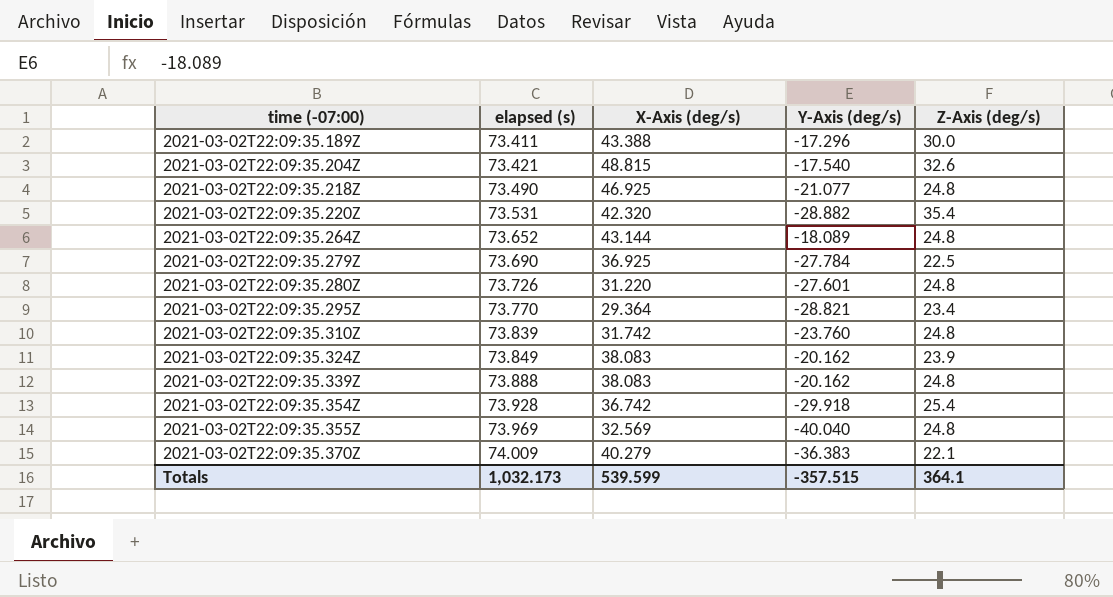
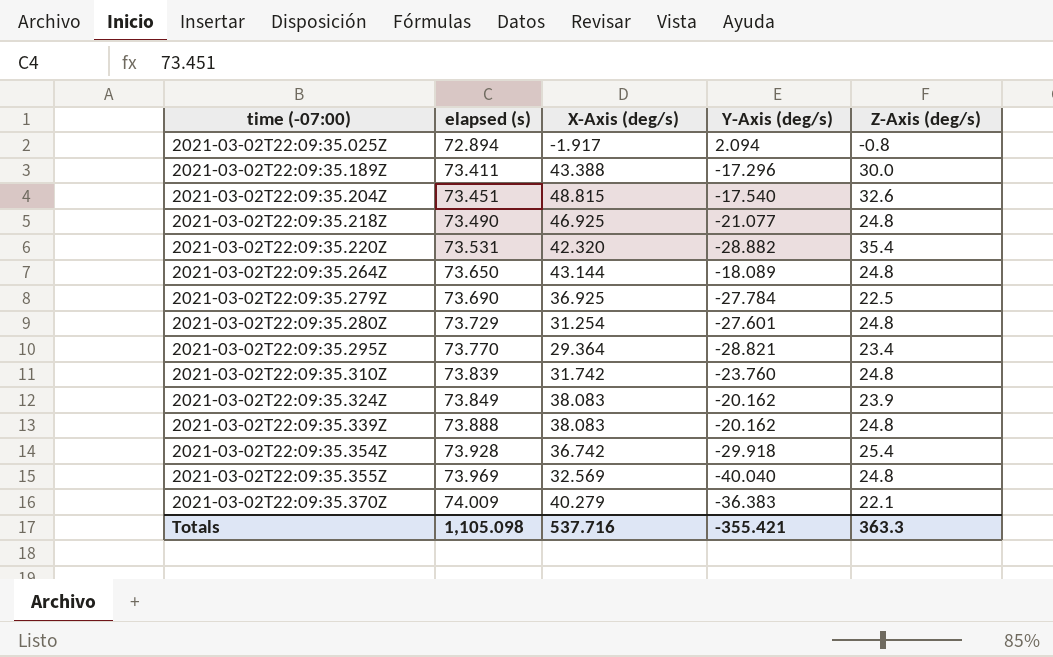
row 2021-03-02T22:09:35.025Z: none -> 72.894 | -1.917 | 2.094 | -0.8
2021-03-02T22:09:35.204Z | elapsed (s): 73.421 -> 73.451
2021-03-02T22:09:35.264Z | elapsed (s): 73.652 -> 73.650
2021-03-02T22:09:35.280Z | elapsed (s): 73.726 -> 73.729
2021-03-02T22:09:35.280Z | X-Axis (deg/s): 31.220 -> 31.254
Totals | elapsed (s): 1,032.173 -> 1,105.098
Totals | X-Axis (deg/s): 539.599 -> 537.716
Totals | Y-Axis (deg/s): -357.515 -> -355.421
Totals | Z-Axis (deg/s): 364.1 -> 363.3

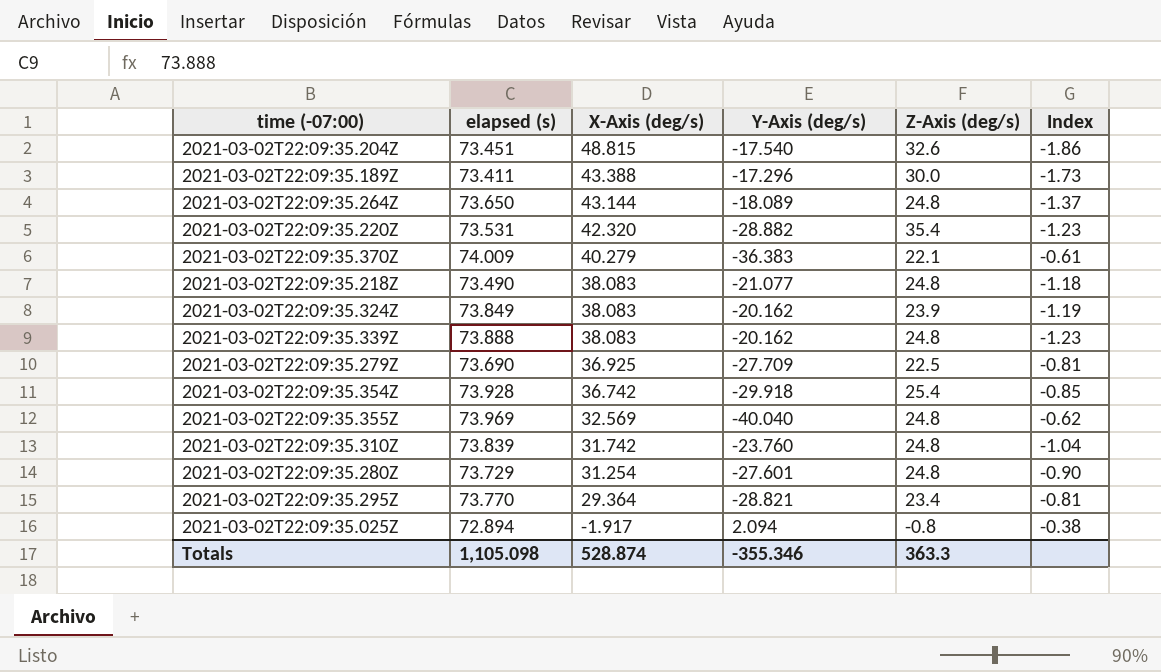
row order: time (-07:00) ascending -> X-Axis (deg/s) descending
column Index | formula: none -> [Z-Axis (deg/s)] / [Y-Axis (deg/s)]
2021-03-02T22:09:35.218Z | X-Axis (deg/s): 46.925 -> 38.083
2021-03-02T22:09:35.279Z | Y-Axis (deg/s): -27.784 -> -27.709
Totals | X-Axis (deg/s): 537.716 -> 528.874
Totals | Y-Axis (deg/s): -355.421 -> -355.346

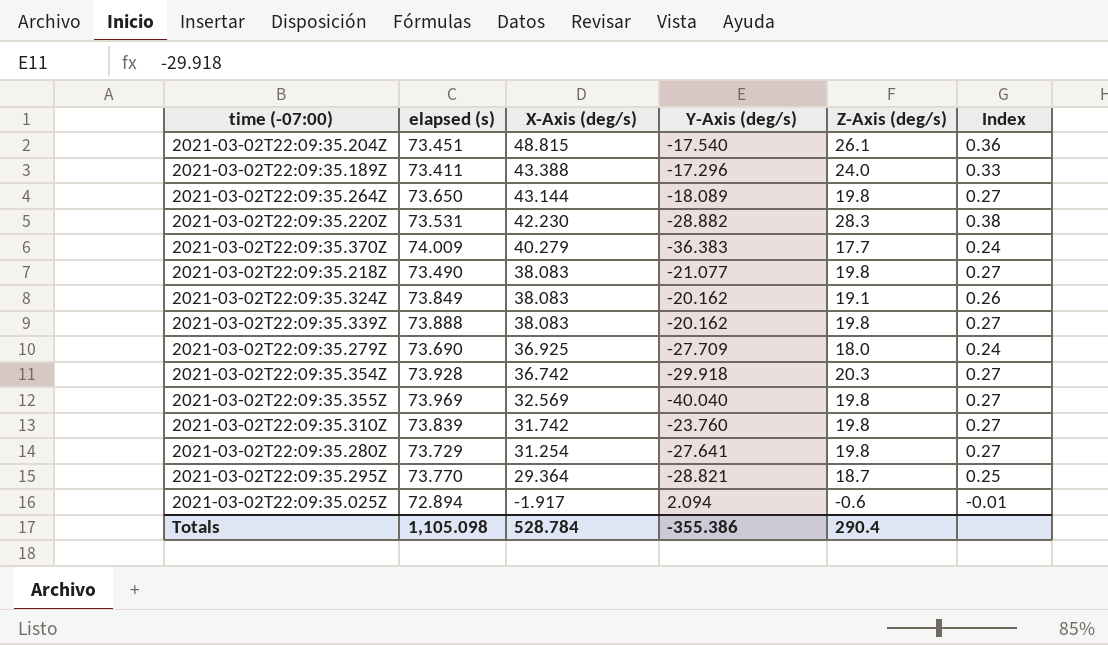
column Index | formula: [Z-Axis (deg/s)] / [Y-Axis (deg/s)] -> [Z-Axis (deg/s)] / [elapsed (s)]
2021-03-02T22:09:35.204Z | Z-Axis (deg/s): 32.6 -> 26.1
2021-03-02T22:09:35.189Z | Z-Axis (deg/s): 30.0 -> 24.0
2021-03-02T22:09:35.264Z | Z-Axis (deg/s): 24.8 -> 19.8
2021-03-02T22:09:35.220Z | X-Axis (deg/s): 42.320 -> 42.230
2021-03-02T22:09:35.220Z | Z-Axis (deg/s): 35.4 -> 28.3
2021-03-02T22:09:35.370Z | Z-Axis (deg/s): 22.1 -> 17.7
2021-03-02T22:09:35.218Z | Z-Axis (deg/s): 24.8 -> 19.8
2021-03-02T22:09:35.324Z | Z-Axis (deg/s): 23.9 -> 19.1
2021-03-02T22:09:35.339Z | Z-Axis (deg/s): 24.8 -> 19.8
2021-03-02T22:09:35.279Z | Z-Axis (deg/s): 22.5 -> 18.0
2021-03-02T22:09:35.354Z | Z-Axis (deg/s): 25.4 -> 20.3
2021-03-02T22:09:35.355Z | Z-Axis (deg/s): 24.8 -> 19.8
2021-03-02T22:09:35.310Z | Z-Axis (deg/s): 24.8 -> 19.8
2021-03-02T22:09:35.280Z | Y-Axis (deg/s): -27.601 -> -27.641
2021-03-02T22:09:35.280Z | Z-Axis (deg/s): 24.8 -> 19.8
2021-03-02T22:09:35.295Z | Z-Axis (deg/s): 23.4 -> 18.7
2021-03-02T22:09:35.025Z | Z-Axis (deg/s): -0.8 -> -0.6
Totals | X-Axis (deg/s): 528.874 -> 528.784
Totals | Y-Axis (deg/s): -355.346 -> -355.386
Totals | Z-Axis (deg/s): 363.3 -> 290.4

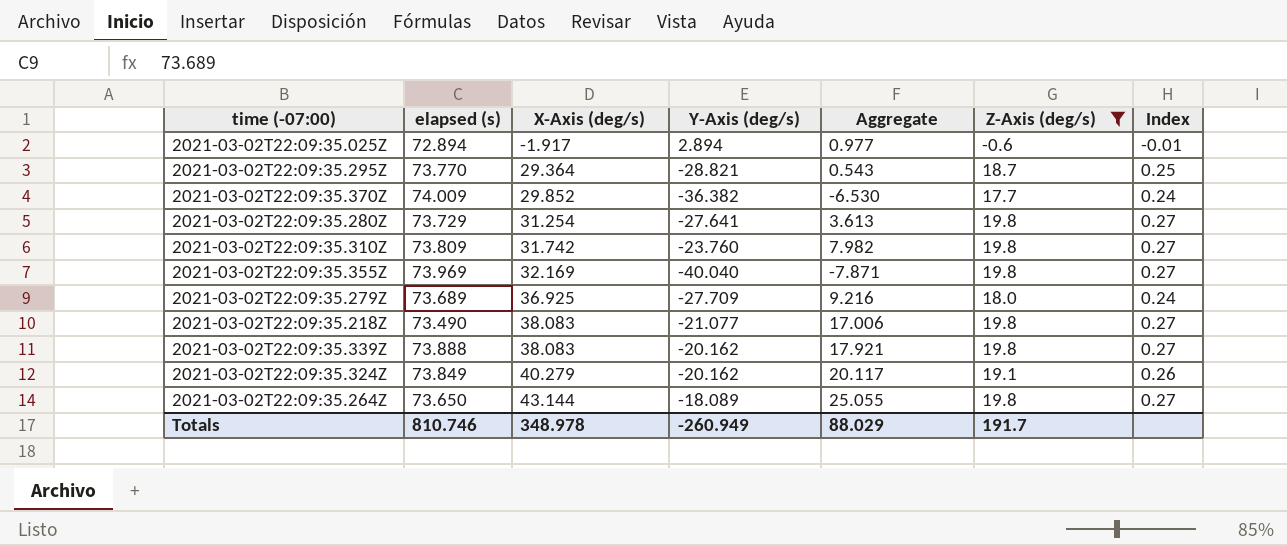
filter: none -> Z-Axis (deg/s) <= 19.8
row order: X-Axis (deg/s) descending -> X-Axis (deg/s) ascending
column Aggregate | formula: none -> [X-Axis (deg/s)] + [Y-Axis (deg/s)]
2021-03-02T22:09:35.025Z | Y-Axis (deg/s): 2.094 -> 2.894
2021-03-02T22:09:35.370Z | X-Axis (deg/s): 40.279 -> 29.852
2021-03-02T22:09:35.370Z | Y-Axis (deg/s): -36.383 -> -36.382
2021-03-02T22:09:35.310Z | elapsed (s): 73.839 -> 73.809
2021-03-02T22:09:35.355Z | X-Axis (deg/s): 32.569 -> 32.169
2021-03-02T22:09:35.279Z | elapsed (s): 73.690 -> 73.689
2021-03-02T22:09:35.324Z | X-Axis (deg/s): 38.083 -> 40.279
Totals | elapsed (s): 1,105.098 -> 810.746
Totals | X-Axis (deg/s): 528.784 -> 348.978
Totals | Y-Axis (deg/s): -355.386 -> -260.949
Totals | Z-Axis (deg/s): 290.4 -> 191.7

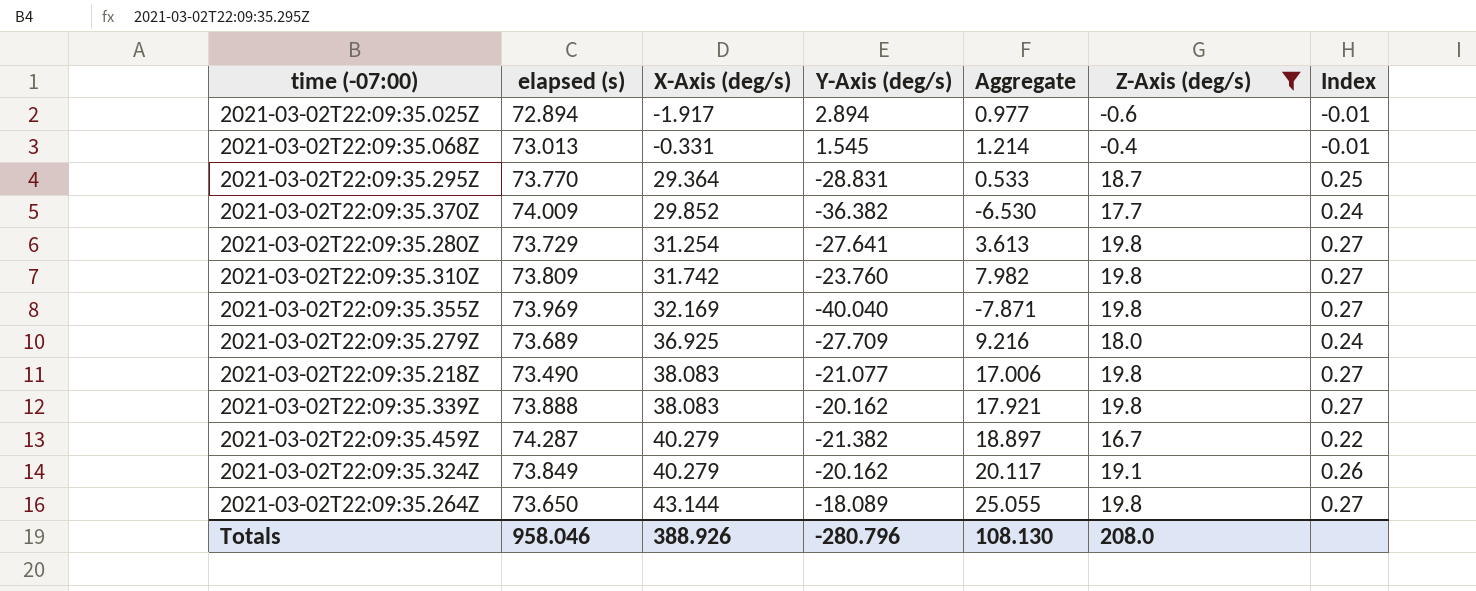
row 2021-03-02T22:09:35.068Z: none -> 73.013 | -0.331 | 1.545 | 1.214 | -0.4 | -0.01
2021-03-02T22:09:35.295Z | Y-Axis (deg/s): -28.821 -> -28.831
2021-03-02T22:09:35.295Z | Aggregate: 0.543 -> 0.533
row 2021-03-02T22:09:35.459Z: none -> 74.287 | 40.279 | -21.382 | 18.897 | 16.7 | 0.22
Totals | elapsed (s): 810.746 -> 958.046
Totals | X-Axis (deg/s): 348.978 -> 388.926
Totals | Y-Axis (deg/s): -260.949 -> -280.796
Totals | Aggregate: 88.029 -> 108.130
Totals | Z-Axis (deg/s): 191.7 -> 208.0

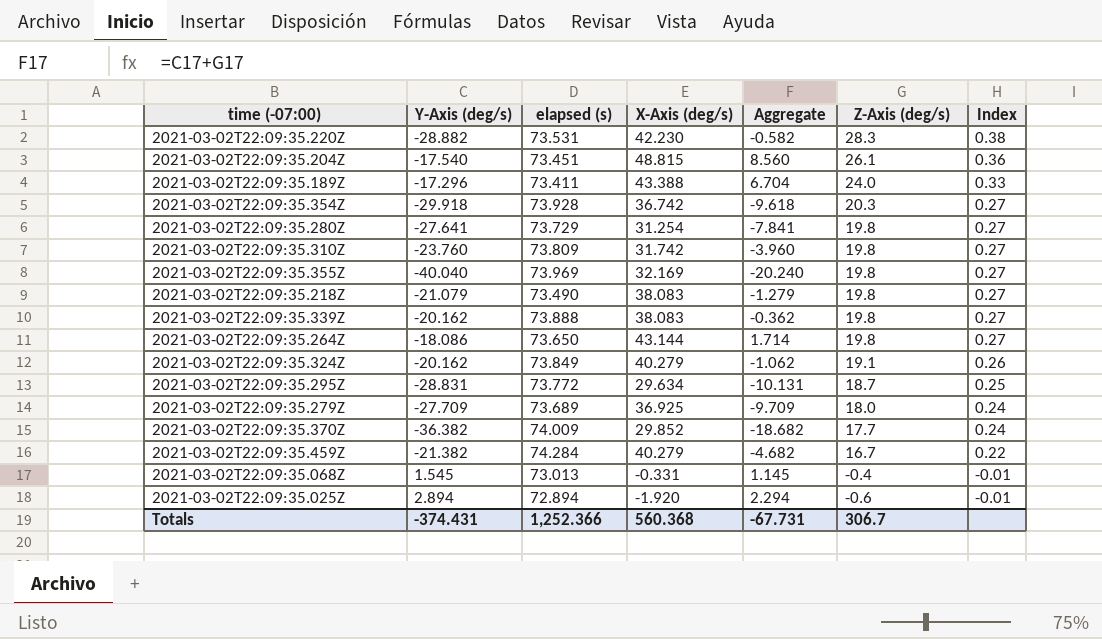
filter: Z-Axis (deg/s) <= 19.8 -> none
row order: X-Axis (deg/s) ascending -> Z-Axis (deg/s) descending
column Y-Axis (deg/s) | position: 4 -> 2
column Aggregate | formula: [X-Axis (deg/s)] + [Y-Axis (deg/s)] -> [Y-Axis (deg/s)] + [Z-Axis (deg/s)]
2021-03-02T22:09:35.218Z | Y-Axis (deg/s): -21.077 -> -21.079
2021-03-02T22:09:35.264Z | Y-Axis (deg/s): -18.089 -> -18.086
2021-03-02T22:09:35.295Z | elapsed (s): 73.770 -> 73.772
2021-03-02T22:09:35.295Z | X-Axis (deg/s): 29.364 -> 29.634
2021-03-02T22:09:35.459Z | elapsed (s): 74.287 -> 74.284
2021-03-02T22:09:35.025Z | X-Axis (deg/s): -1.917 -> -1.920
Totals | Y-Axis (deg/s): -280.796 -> -374.431
Totals | elapsed (s): 958.046 -> 1,252.366
Totals | X-Axis (deg/s): 388.926 -> 560.368
Totals | Aggregate: 108.130 -> -67.731
Totals | Z-Axis (deg/s): 208.0 -> 306.7

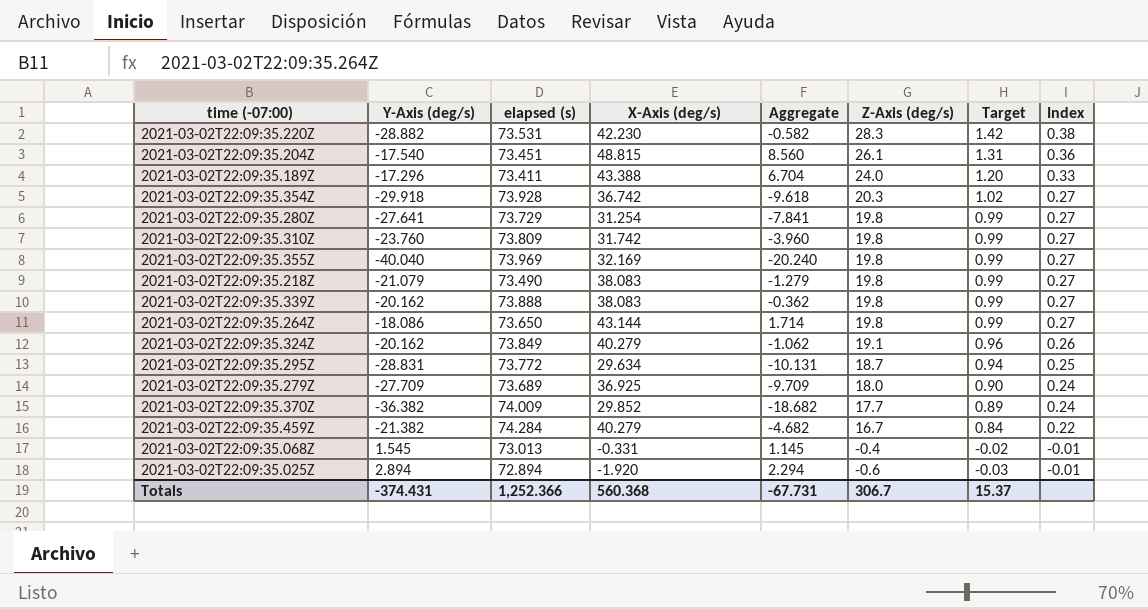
column Target | formula: none -> [Z-Axis (deg/s)] * 0.05

